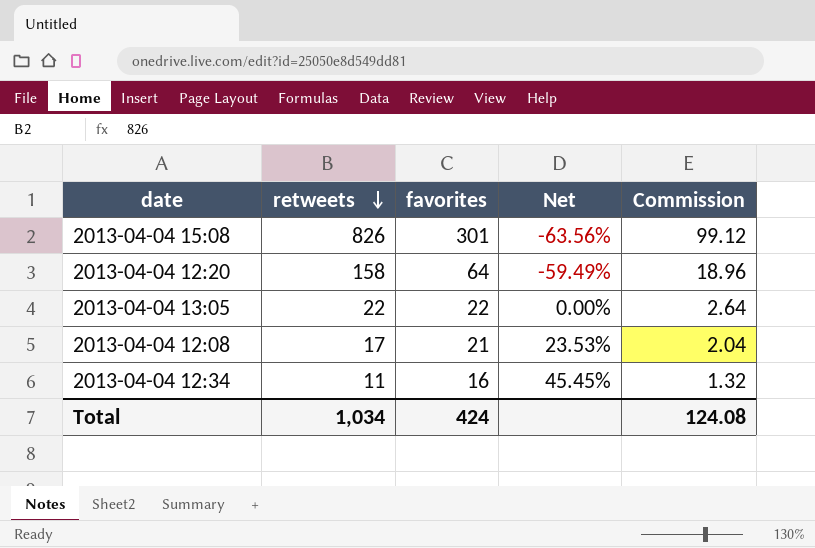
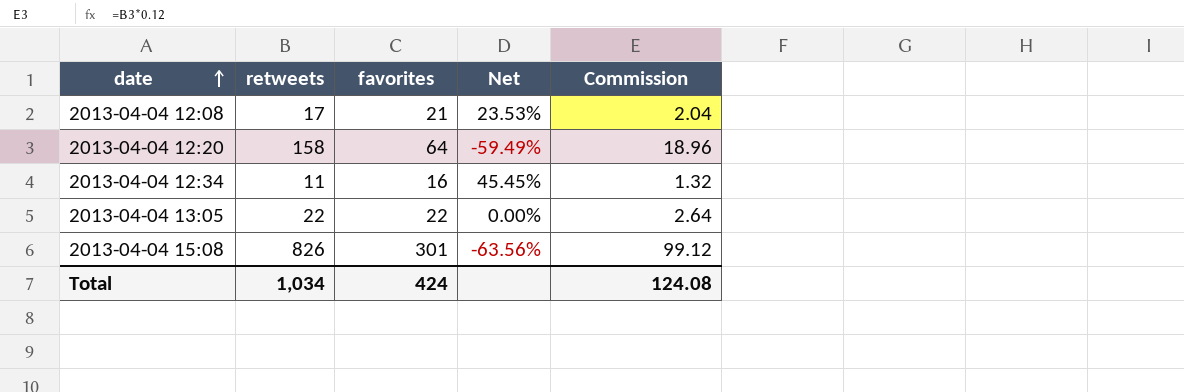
row order: retweets descending -> date ascending

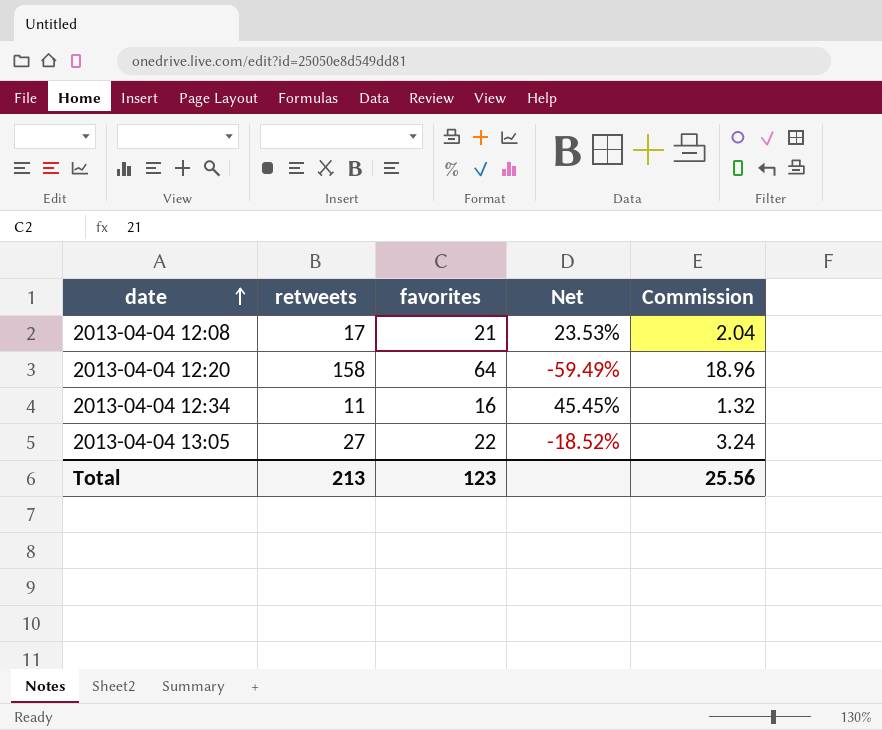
row 2013-04-04 15:08: 826 | 301 | -63.56% | 99.12 -> none
2013-04-04 13:05 | retweets: 22 -> 27
2013-04-04 13:05 | Net: 0.00% -> -18.52%
2013-04-04 13:05 | Commission: 2.64 -> 3.24
Total | retweets: 1,034 -> 213
Total | favorites: 424 -> 123
Total | Commission: 124.08 -> 25.56

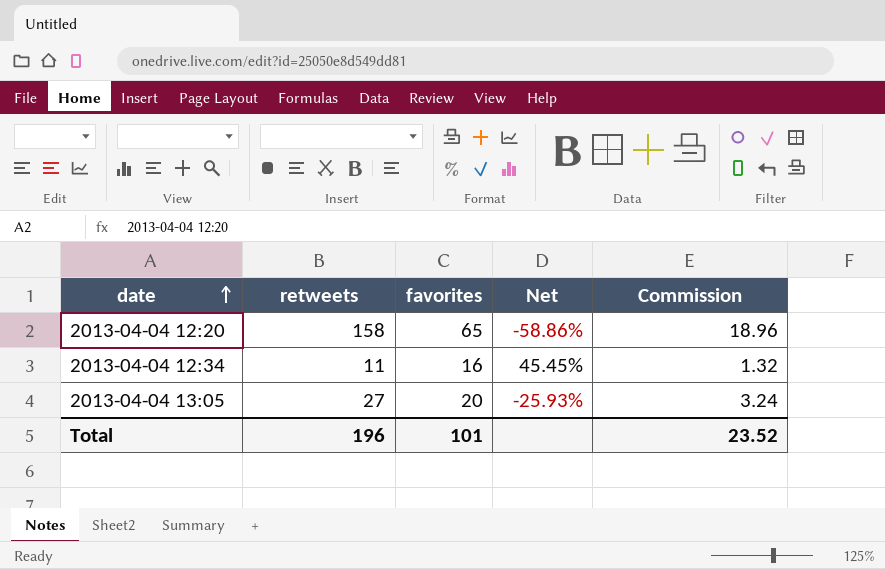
row 2013-04-04 12:08: 17 | 21 | 23.53% | 2.04 -> none
2013-04-04 12:20 | favorites: 64 -> 65
2013-04-04 12:20 | Net: -59.49% -> -58.86%
2013-04-04 13:05 | favorites: 22 -> 20
2013-04-04 13:05 | Net: -18.52% -> -25.93%
Total | retweets: 213 -> 196
Total | favorites: 123 -> 101
Total | Commission: 25.56 -> 23.52

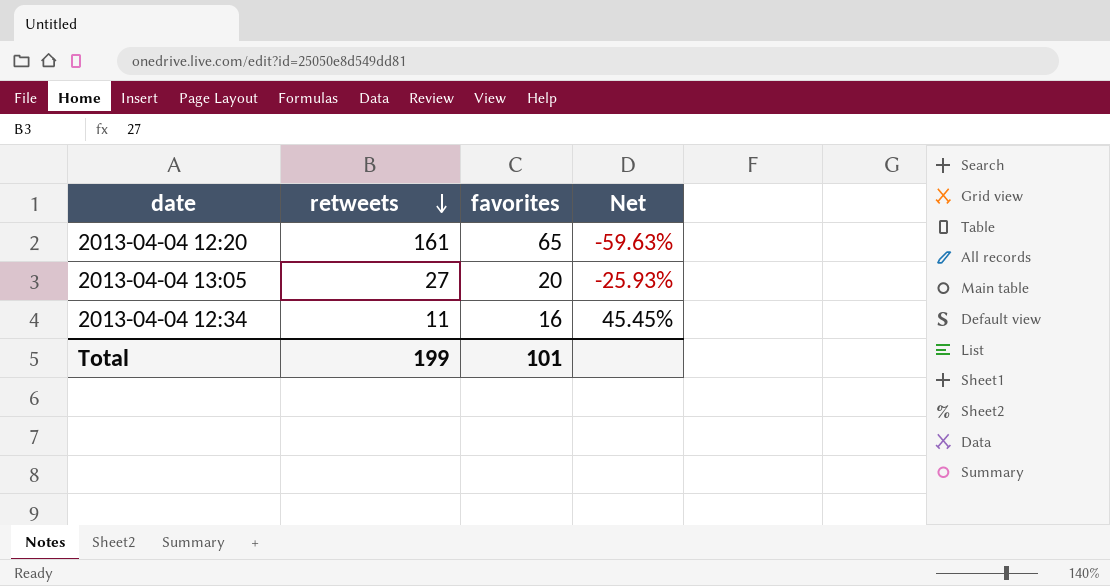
row order: date ascending -> retweets descending
column Commission | formula: [retweets] * 0.12 -> none
2013-04-04 12:20 | retweets: 158 -> 161
2013-04-04 12:20 | Net: -58.86% -> -59.63%
Total | retweets: 196 -> 199

